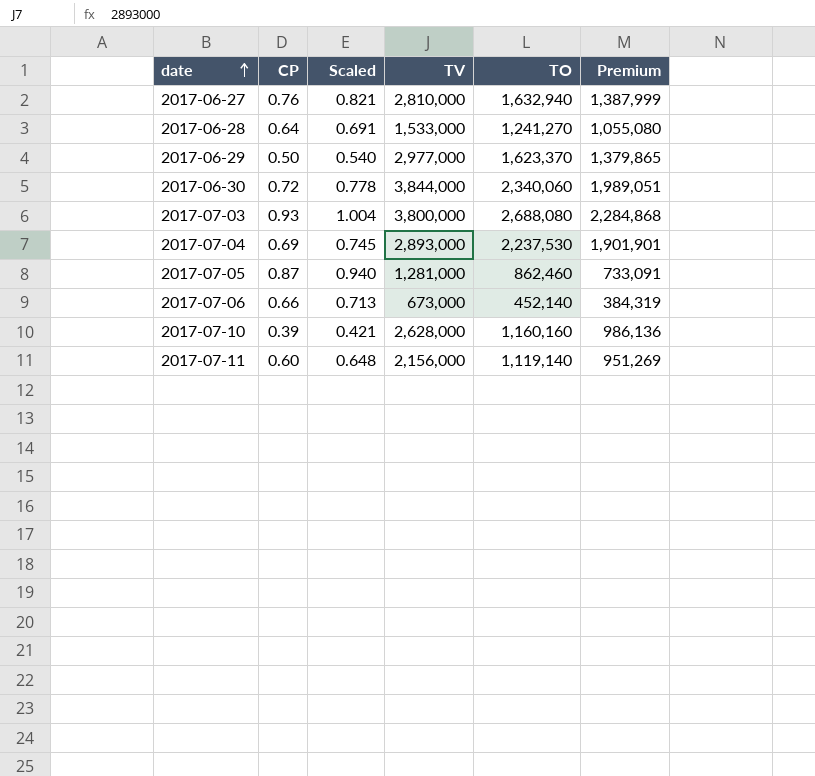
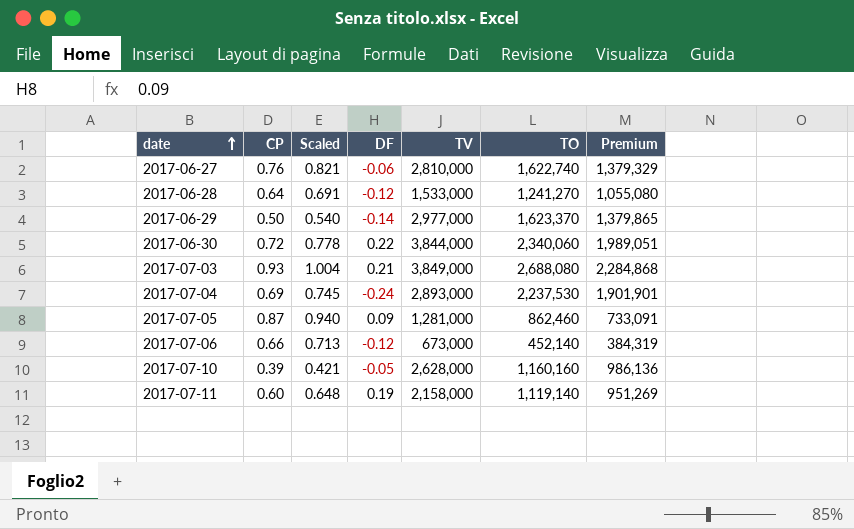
column DF | position: none -> 4
2017-06-27 | TO: 1,632,940 -> 1,622,740
2017-06-27 | Premium: 1,387,999 -> 1,379,329
2017-07-03 | TV: 3,800,000 -> 3,849,000
2017-07-11 | TV: 2,156,000 -> 2,158,000

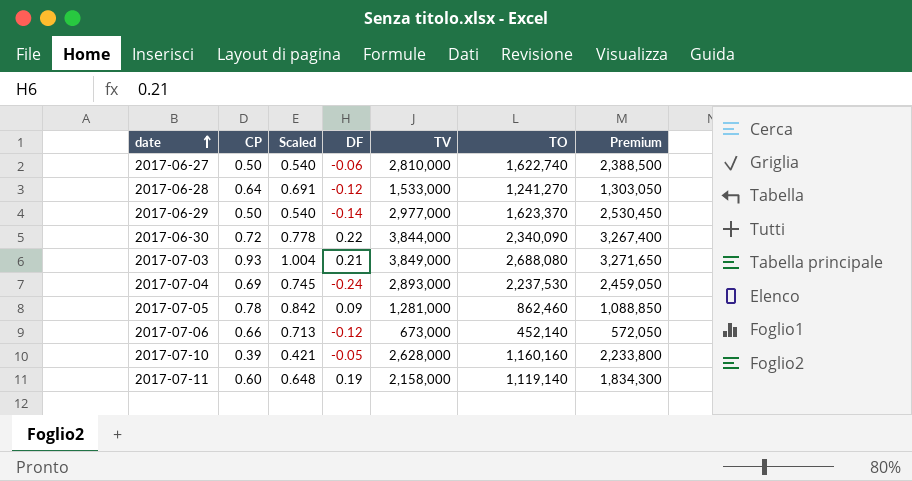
column Premium | formula: [TO] * 0.85 -> [TV] * 0.85
2017-06-27 | CP: 0.76 -> 0.50
2017-06-27 | Scaled: 0.821 -> 0.540
2017-06-30 | TO: 2,340,060 -> 2,340,090
2017-07-05 | CP: 0.87 -> 0.78
2017-07-05 | Scaled: 0.940 -> 0.842

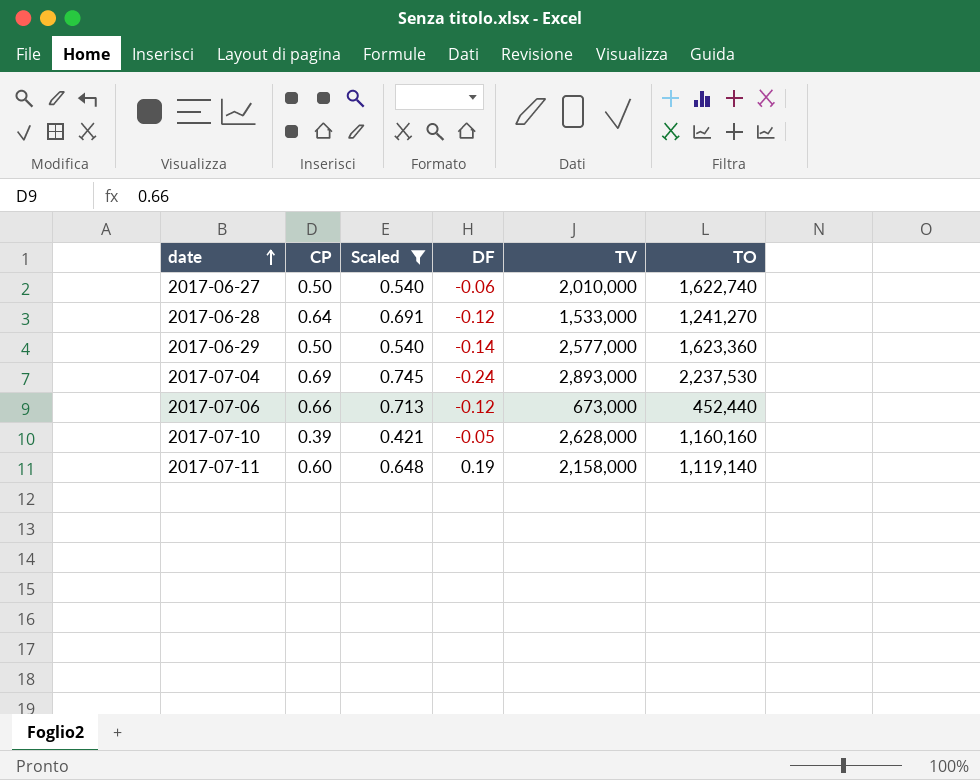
filter: none -> Scaled <= 0.745
column Premium | formula: [TV] * 0.85 -> none
2017-06-27 | TV: 2,810,000 -> 2,010,000
2017-06-29 | TV: 2,977,000 -> 2,577,000
2017-06-29 | TO: 1,623,370 -> 1,623,360
2017-07-06 | TO: 452,140 -> 452,440

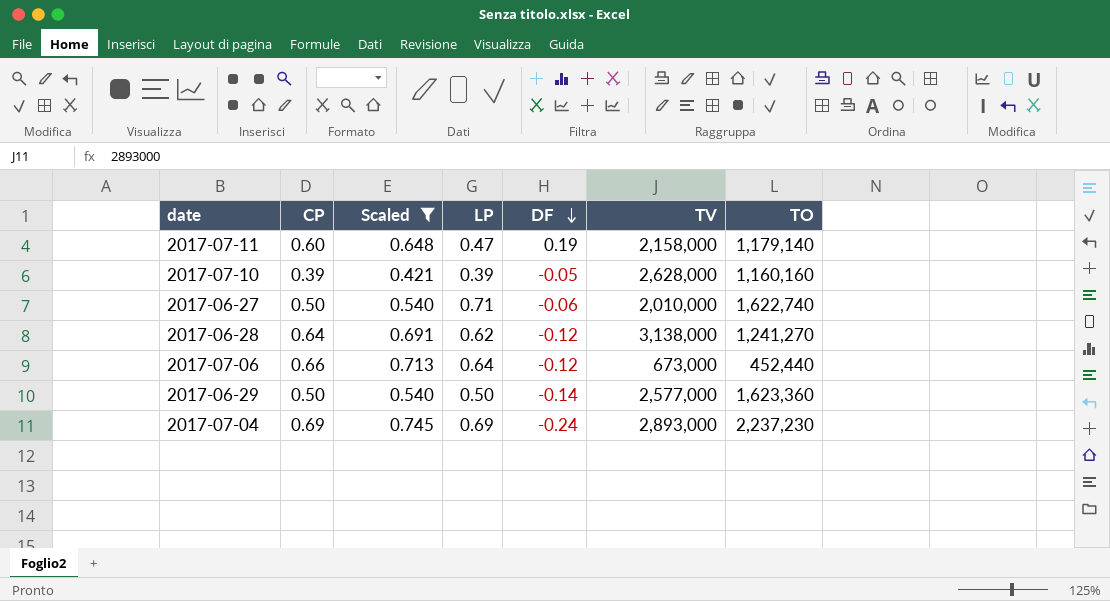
row order: date ascending -> DF descending
column LP | position: none -> 4
2017-07-11 | TO: 1,119,140 -> 1,179,140
2017-06-28 | TV: 1,533,000 -> 3,138,000
2017-07-04 | TO: 2,237,530 -> 2,237,230

